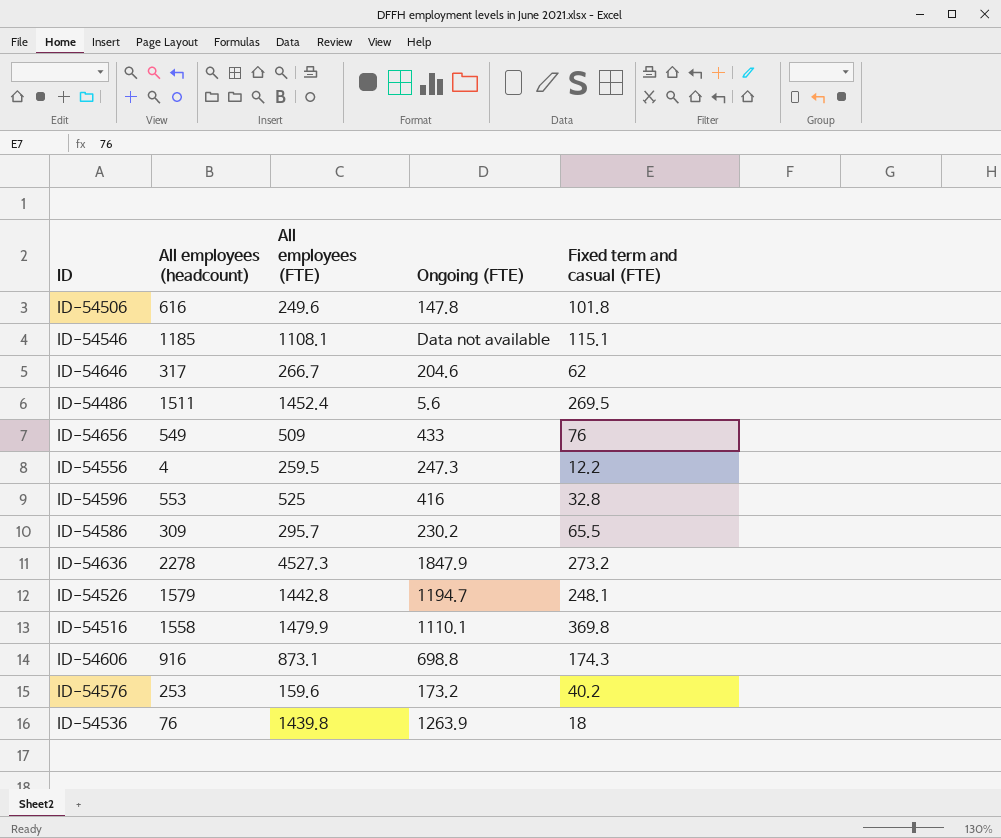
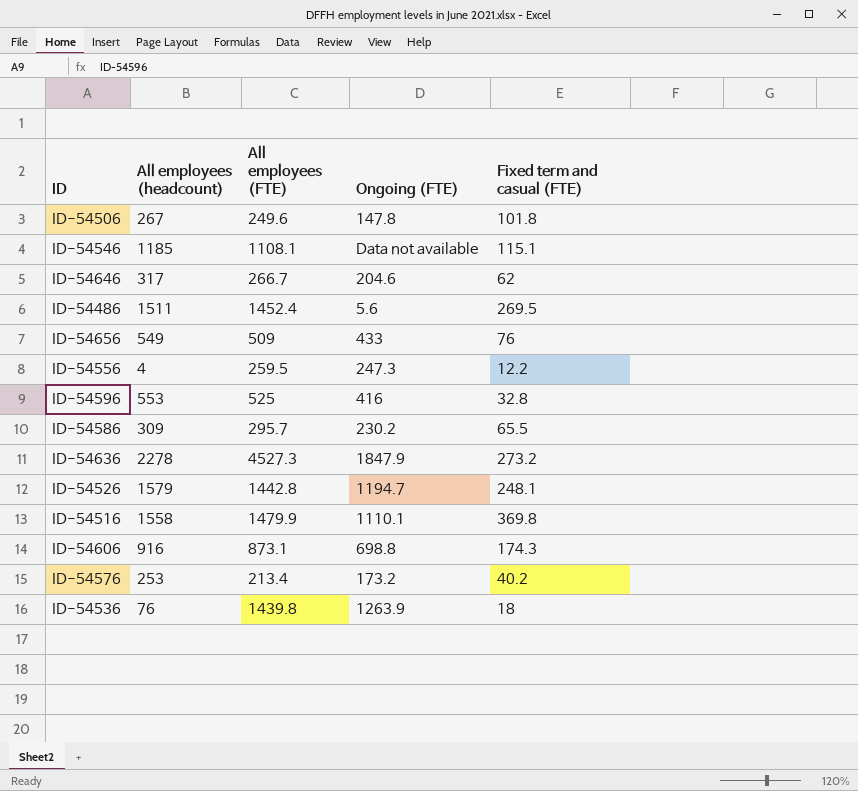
ID-54506 | All employees (headcount): 616 -> 267
ID-54576 | All employees (FTE): 159.6 -> 213.4

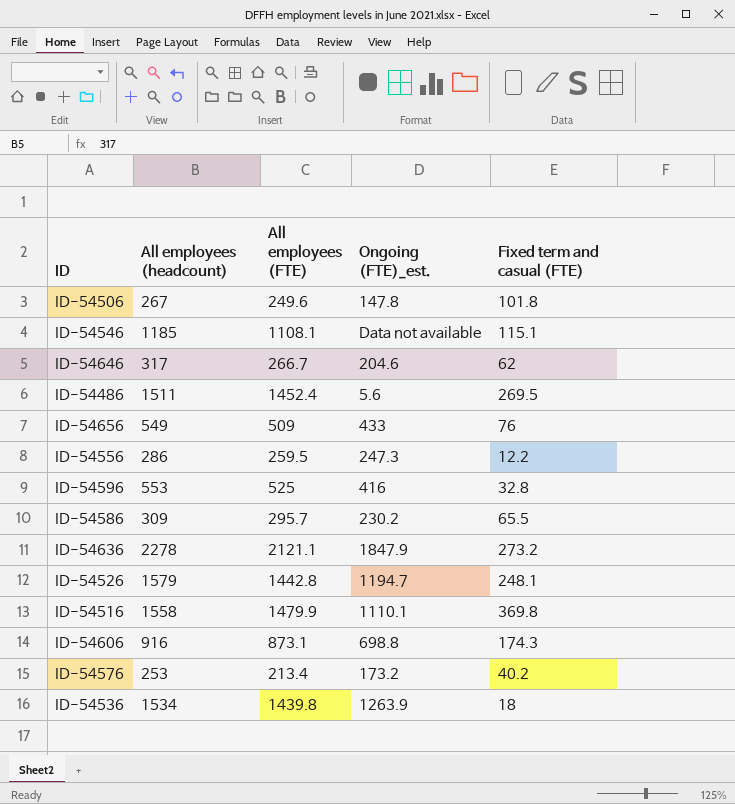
column name: Ongoing (FTE) -> Ongoing (FTE)_est.
ID-54556 | All employees (headcount): 4 -> 286
ID-54636 | All employees (FTE): 4527.3 -> 2121.1
ID-54536 | All employees (headcount): 76 -> 1534

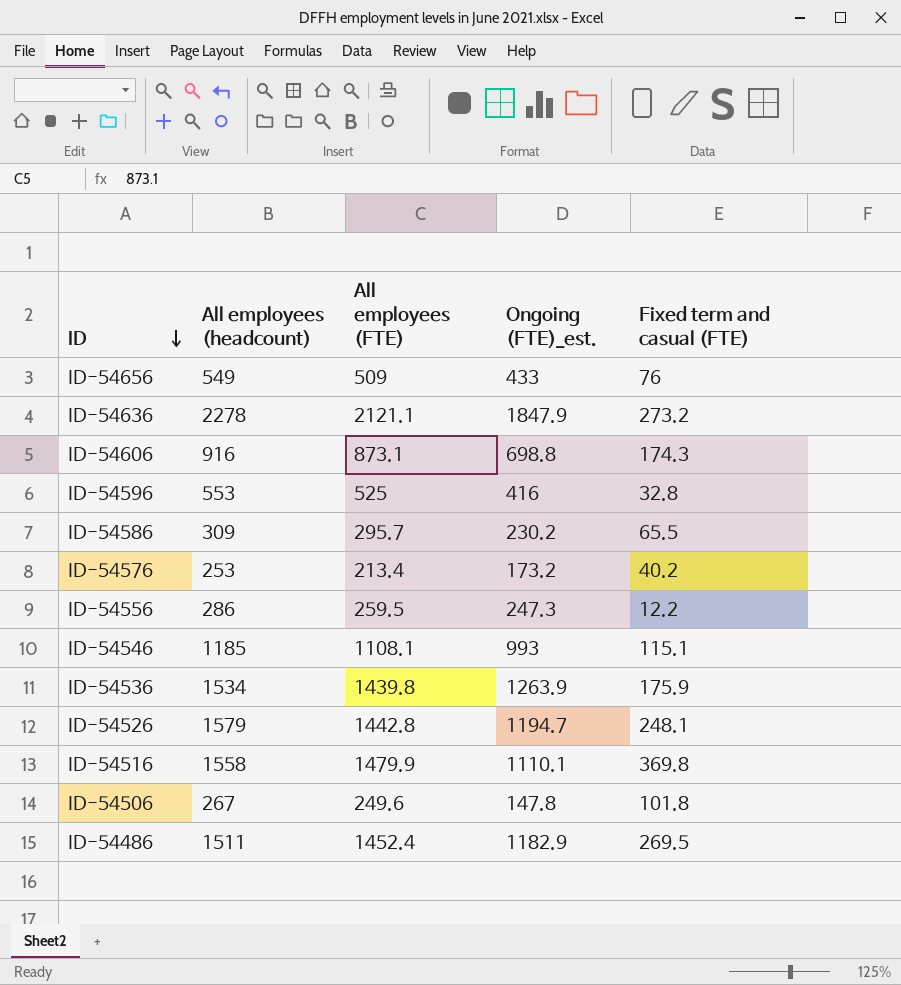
row order: none -> ID descending
row ID-54646: 317 | 266.7 | 204.6 | 62 -> none
ID-54546 | Ongoing (FTE)_est.: Data not available -> 993
ID-54536 | Fixed term and casual (FTE): 18 -> 175.9
ID-54486 | Ongoing (FTE)_est.: 5.6 -> 1182.9

